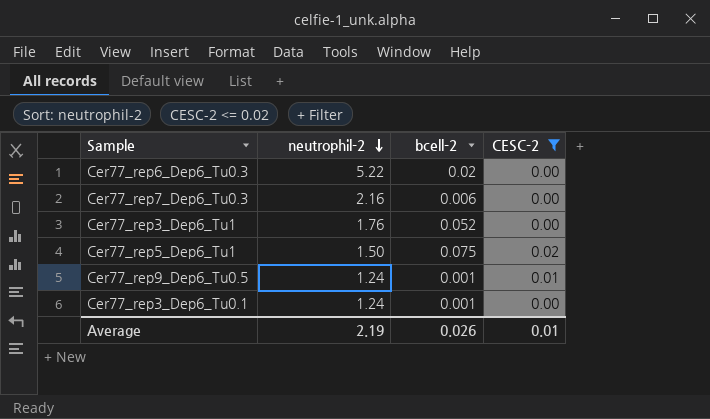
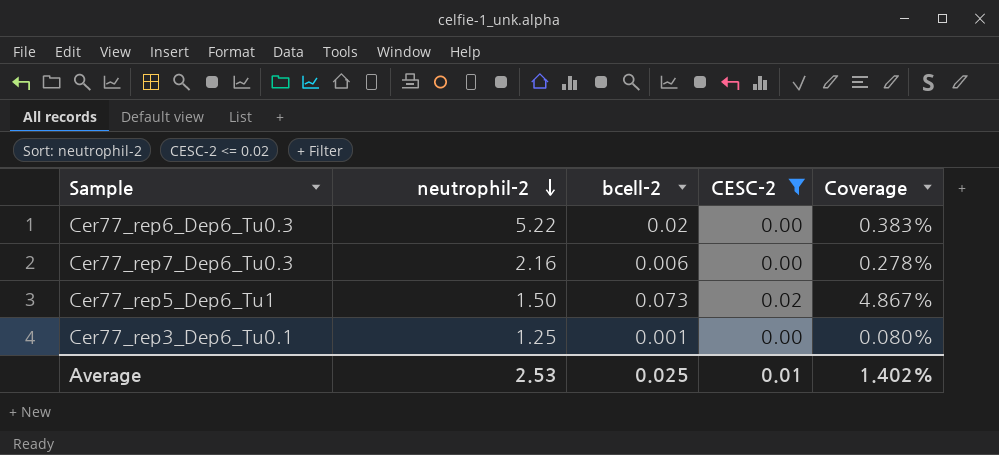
column Coverage | formula: none -> [bcell-2] / [neutrophil-2]
row Cer77_rep3_Dep6_Tu1: 1.76 | 0.052 | 0.00 -> none
row Cer77_rep9_Dep6_Tu0.5: 1.24 | 0.001 | 0.01 -> none
Cer77_rep5_Dep6_Tu1 | bcell-2: 0.075 -> 0.073
Cer77_rep3_Dep6_Tu0.1 | neutrophil-2: 1.24 -> 1.25
Average | neutrophil-2: 2.19 -> 2.53
Average | bcell-2: 0.026 -> 0.025

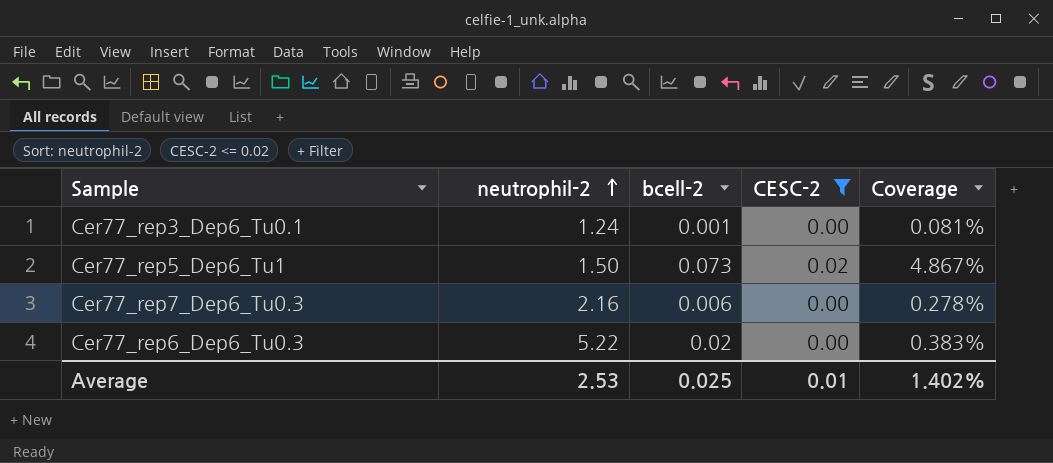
row order: neutrophil-2 descending -> neutrophil-2 ascending
Cer77_rep3_Dep6_Tu0.1 | neutrophil-2: 1.25 -> 1.24
Cer77_rep3_Dep6_Tu0.1 | Coverage: 0.080% -> 0.081%

